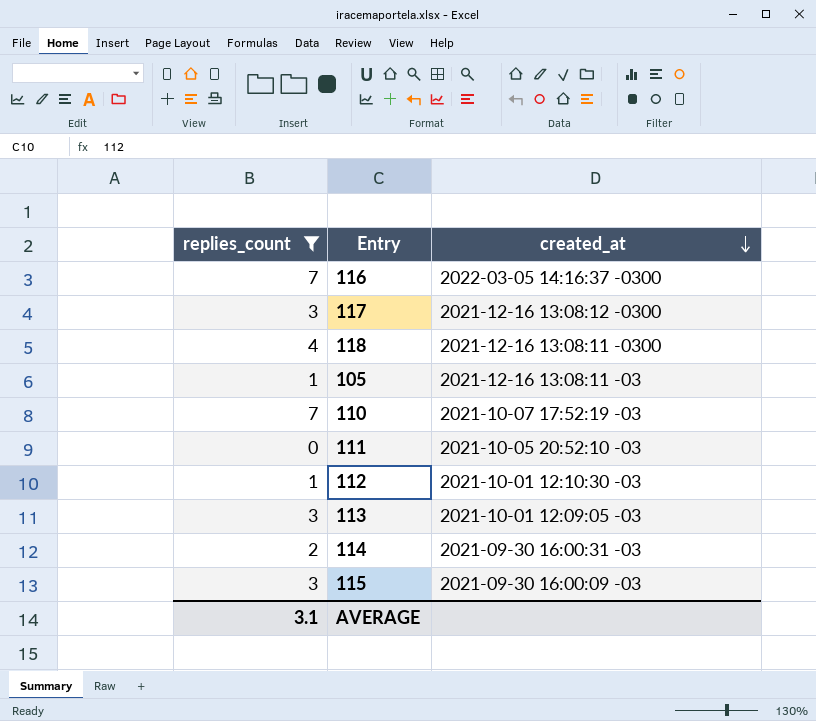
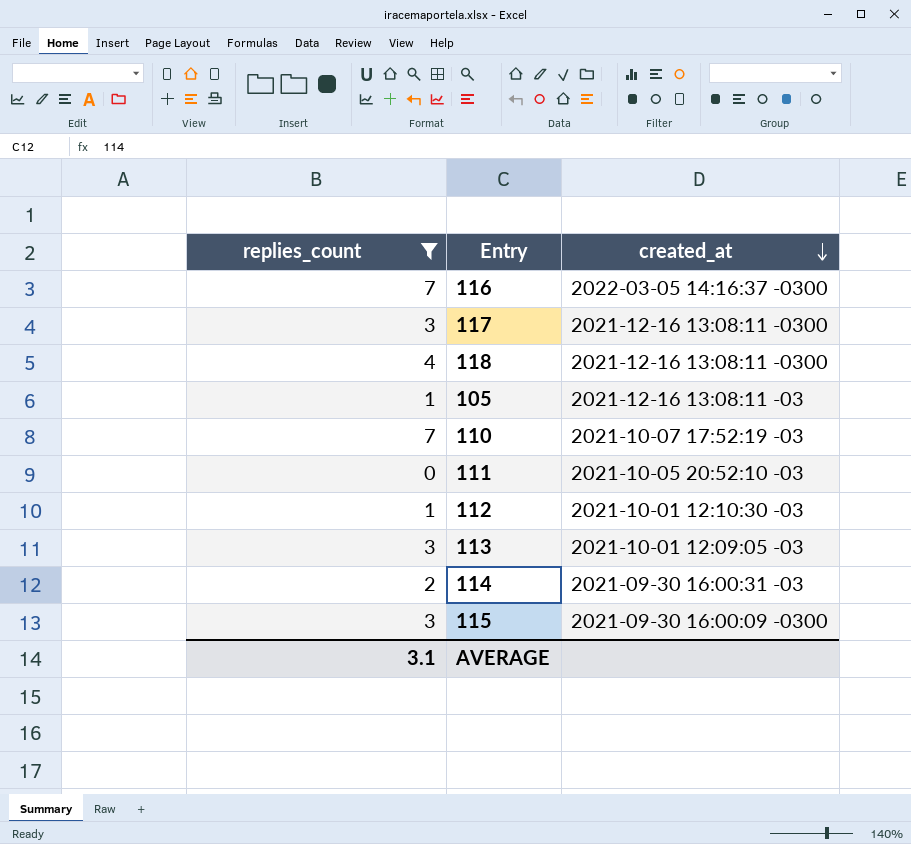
117 | created_at: 2021-12-16 13:08:12 -0300 -> 2021-12-16 13:08:11 -0300
115 | created_at: 2021-09-30 16:00:09 -03 -> 2021-09-30 16:00:09 -0300

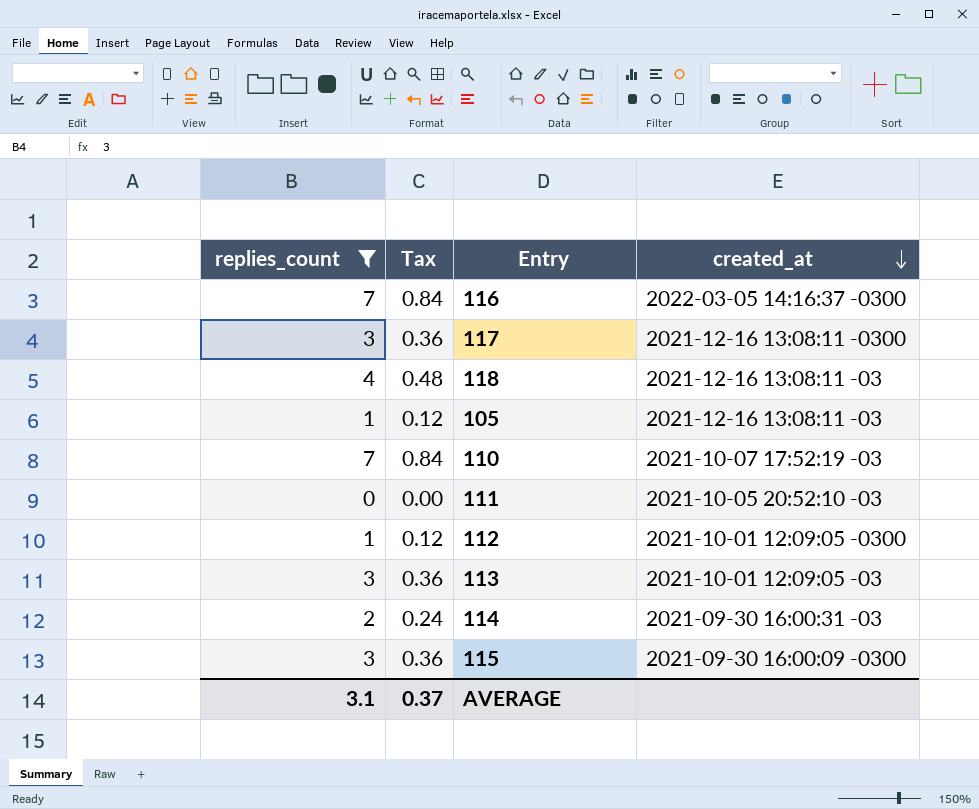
column Tax | formula: none -> [replies_count] * 0.12
118 | created_at: 2021-12-16 13:08:11 -0300 -> 2021-12-16 13:08:11 -03
112 | created_at: 2021-10-01 12:10:30 -03 -> 2021-10-01 12:09:05 -0300

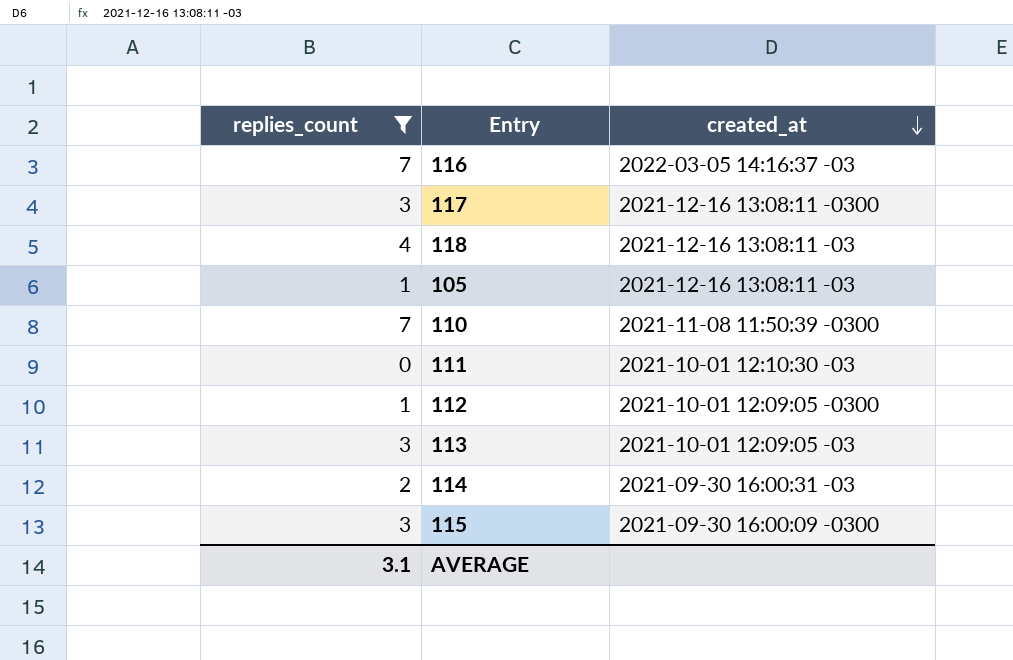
column Tax | formula: [replies_count] * 0.12 -> none
116 | created_at: 2022-03-05 14:16:37 -0300 -> 2022-03-05 14:16:37 -03
110 | created_at: 2021-10-07 17:52:19 -03 -> 2021-11-08 11:50:39 -0300
111 | created_at: 2021-10-05 20:52:10 -03 -> 2021-10-01 12:10:30 -03

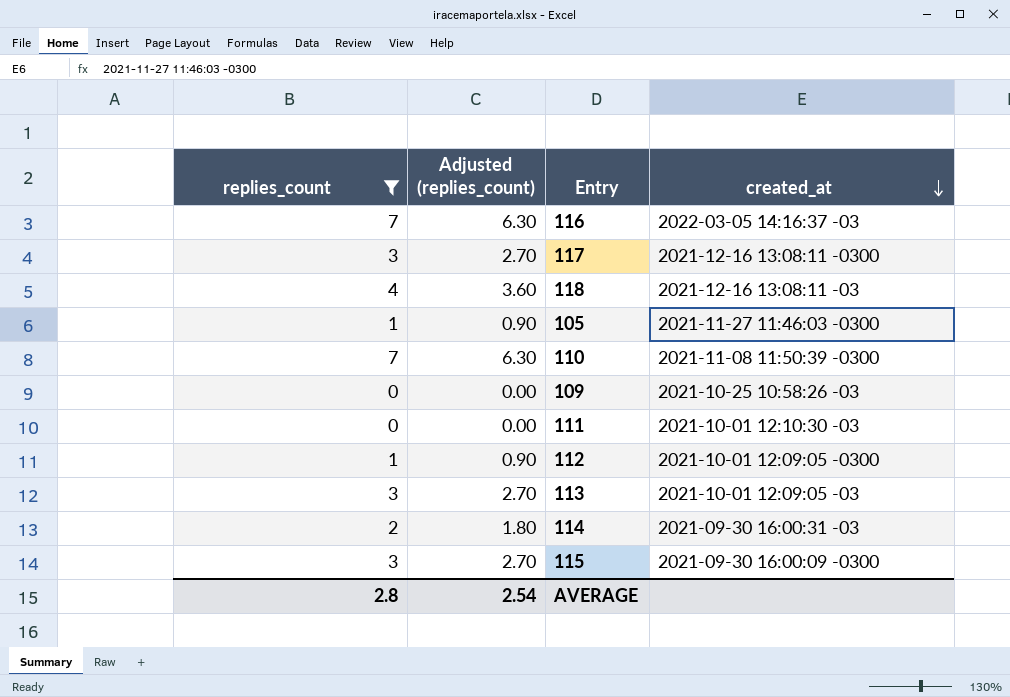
column Adjusted (replies_count) | formula: none -> [replies_count] * 0.9
105 | created_at: 2021-12-16 13:08:11 -03 -> 2021-11-27 11:46:03 -0300
row 109: none -> 0 | 0.00 | 2021-10-25 10:58:26 -03
AVERAGE | replies_count: 3.1 -> 2.8

